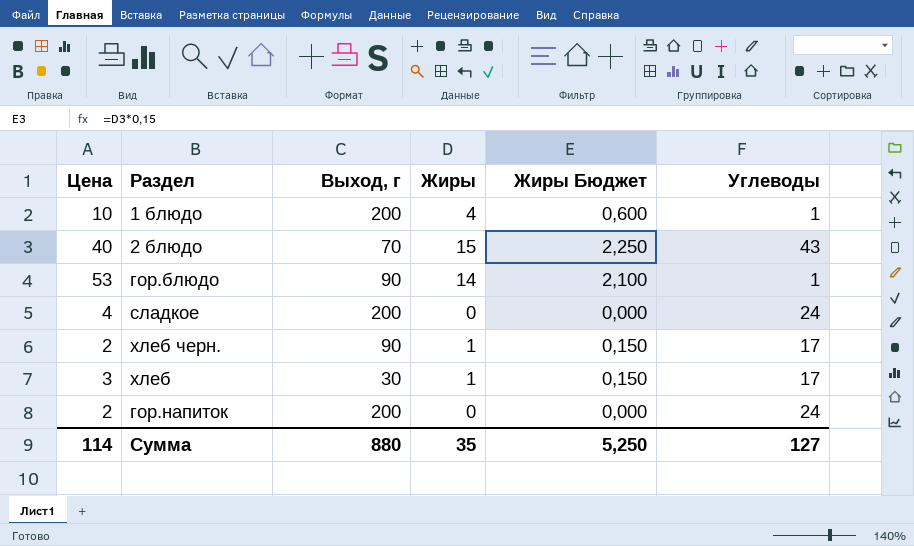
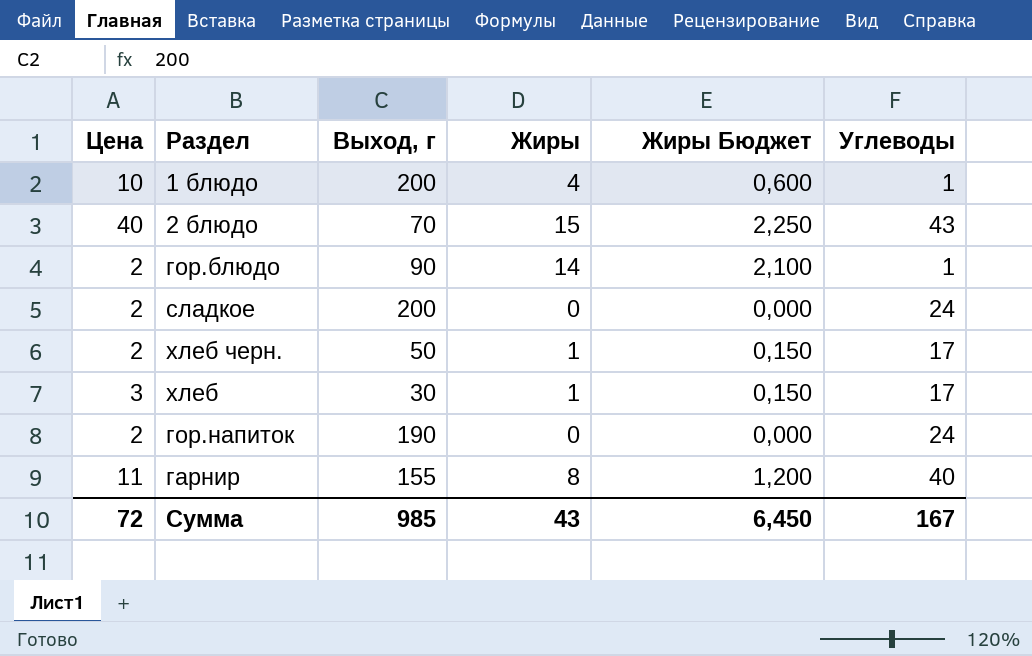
гор.блюдо | Цена: 53 -> 2
сладкое | Цена: 4 -> 2
хлеб черн. | Выход, г: 90 -> 50
гор.напиток | Выход, г: 200 -> 190
row гарнир: none -> 11 | 155 | 8 | 1,200 | 40
Сумма | Цена: 114 -> 72
Сумма | Выход, г: 880 -> 985
Сумма | Жиры: 35 -> 43
Сумма | Жиры Бюджет: 5,250 -> 6,450
Сумма | Углеводы: 127 -> 167

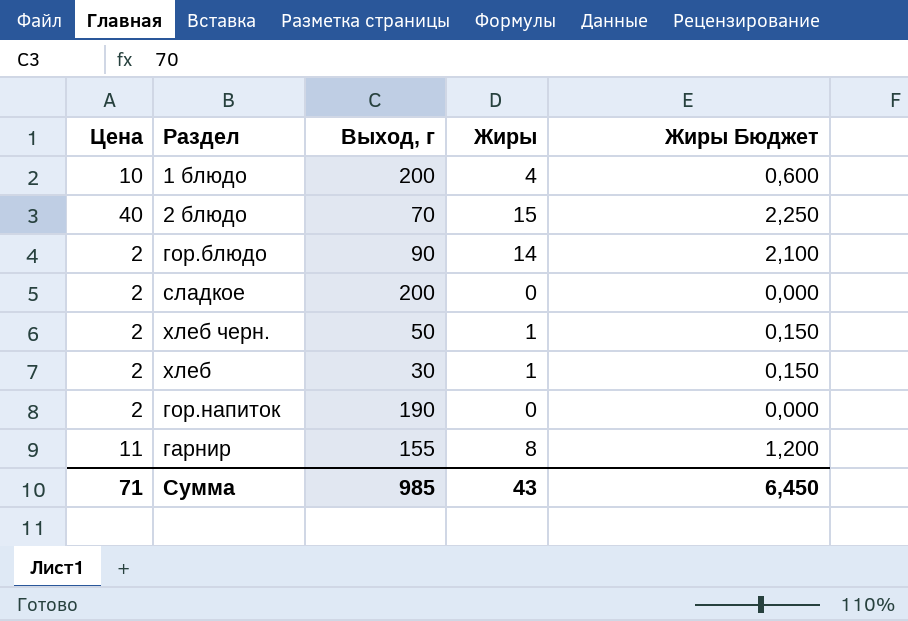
column Углеводы | position: 6 -> none
хлеб | Цена: 3 -> 2
Сумма | Цена: 72 -> 71

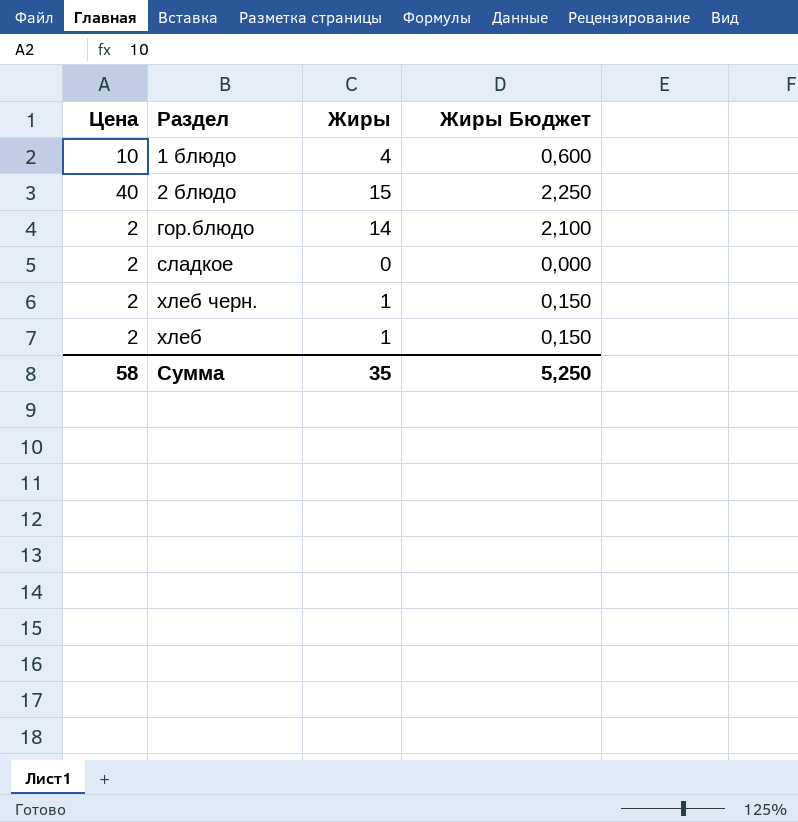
column Выход, г | position: 3 -> none
row гор.напиток: 2 | 190 | 0 | 0,000 -> none
row гарнир: 11 | 155 | 8 | 1,200 -> none
Сумма | Цена: 71 -> 58
Сумма | Жиры: 43 -> 35
Сумма | Жиры Бюджет: 6,450 -> 5,250

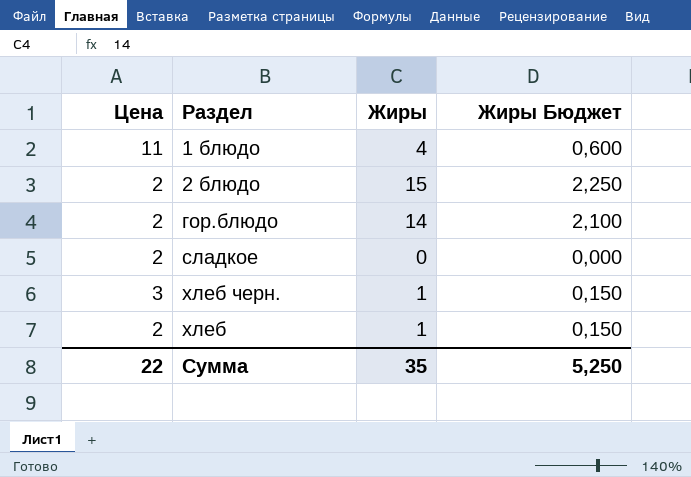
1 блюдо | Цена: 10 -> 11
2 блюдо | Цена: 40 -> 2
хлеб черн. | Цена: 2 -> 3
Сумма | Цена: 58 -> 22

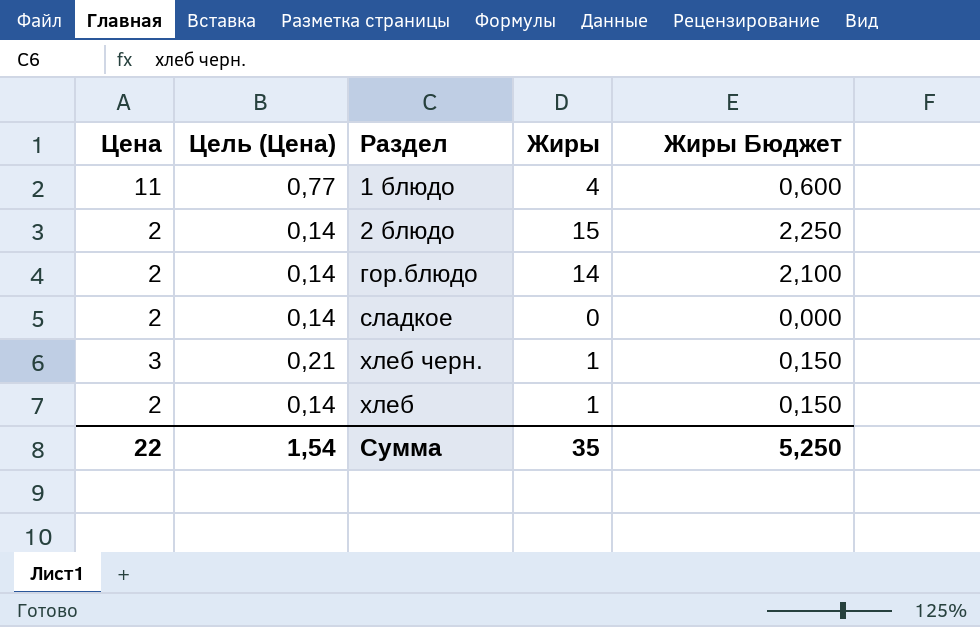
column Цель (Цена) | formula: none -> [Цена] * 0,07

